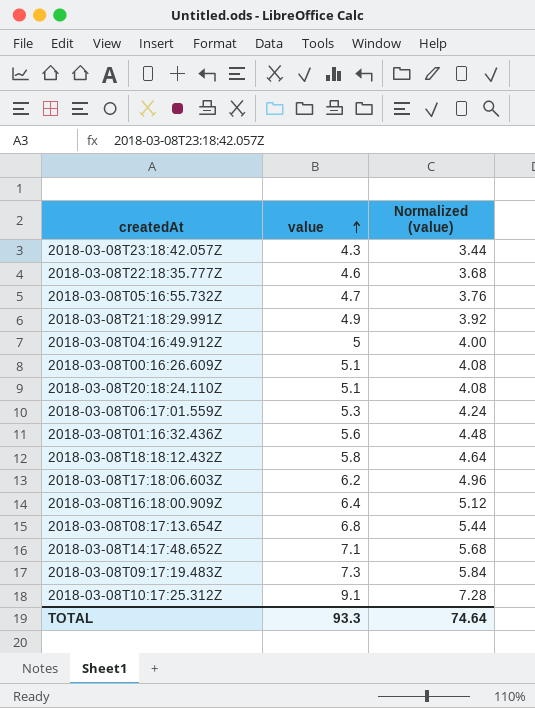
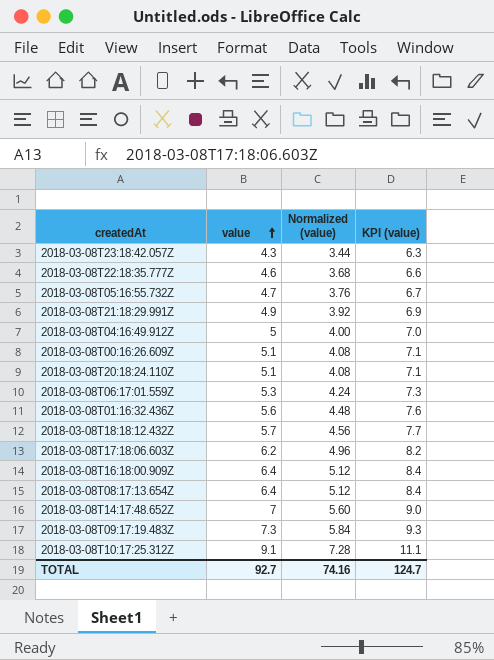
column KPI (value) | formula: none -> [value] + 2
2018-03-08T18:18:12.432Z | value: 5.8 -> 5.7
2018-03-08T18:18:12.432Z | Normalized (value): 4.64 -> 4.56
2018-03-08T08:17:13.654Z | value: 6.8 -> 6.4
2018-03-08T08:17:13.654Z | Normalized (value): 5.44 -> 5.12
2018-03-08T14:17:48.652Z | value: 7.1 -> 7
2018-03-08T14:17:48.652Z | Normalized (value): 5.68 -> 5.60
TOTAL | value: 93.3 -> 92.7
TOTAL | Normalized (value): 74.64 -> 74.16

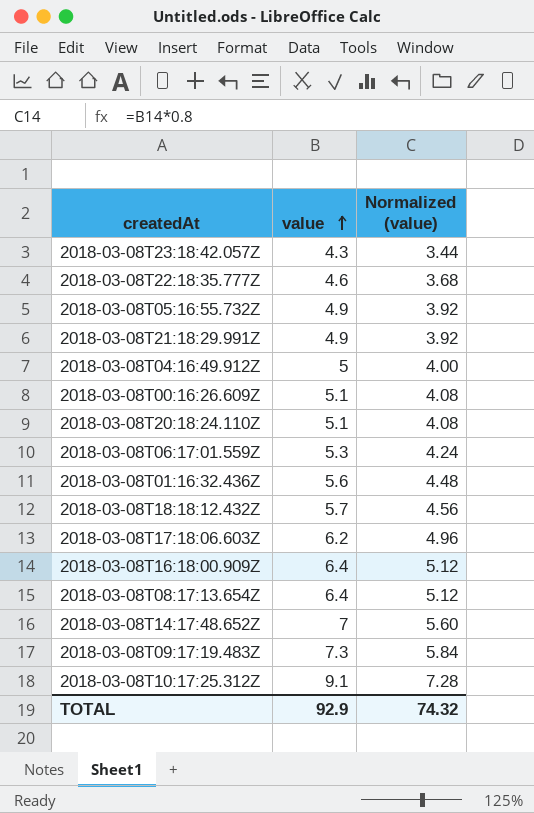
column KPI (value) | formula: [value] + 2 -> none
2018-03-08T05:16:55.732Z | value: 4.7 -> 4.9
2018-03-08T05:16:55.732Z | Normalized (value): 3.76 -> 3.92
TOTAL | value: 92.7 -> 92.9
TOTAL | Normalized (value): 74.16 -> 74.32

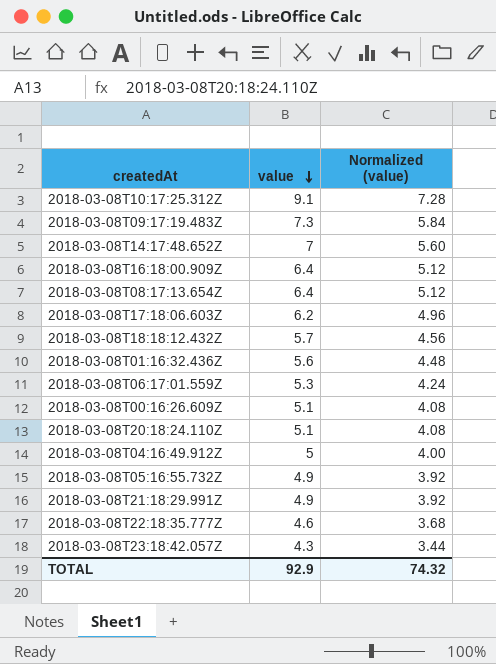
row order: value ascending -> value descending

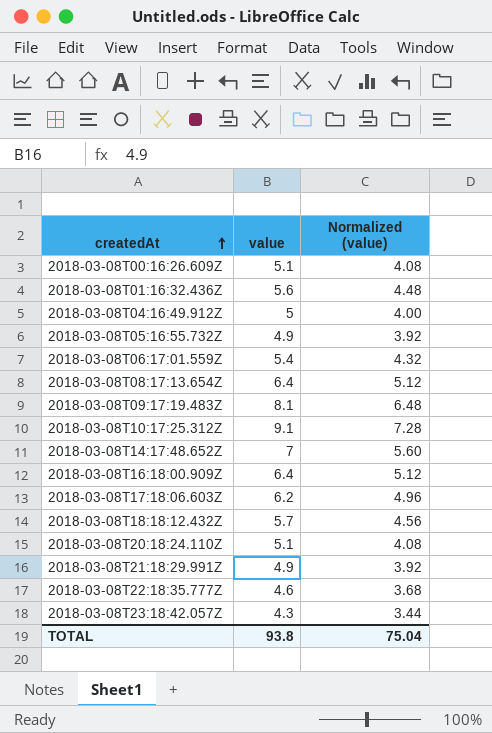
row order: value descending -> createdAt ascending
2018-03-08T06:17:01.559Z | value: 5.3 -> 5.4
2018-03-08T06:17:01.559Z | Normalized (value): 4.24 -> 4.32
2018-03-08T09:17:19.483Z | value: 7.3 -> 8.1
2018-03-08T09:17:19.483Z | Normalized (value): 5.84 -> 6.48
TOTAL | value: 92.9 -> 93.8
TOTAL | Normalized (value): 74.32 -> 75.04

